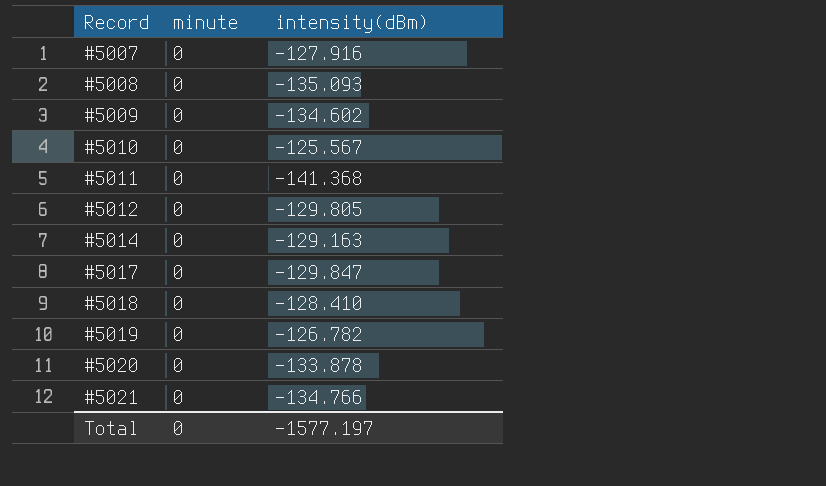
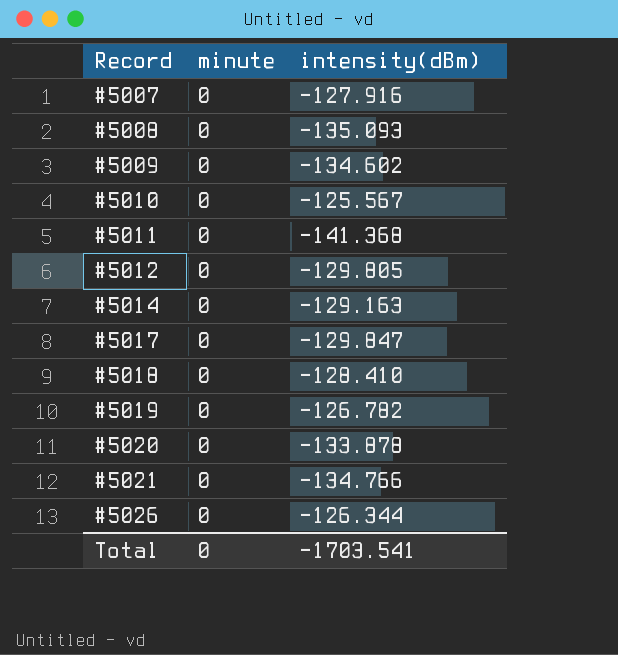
row #5026: none -> 0 | -126.344
Total | intensity(dBm): -1577.197 -> -1703.541

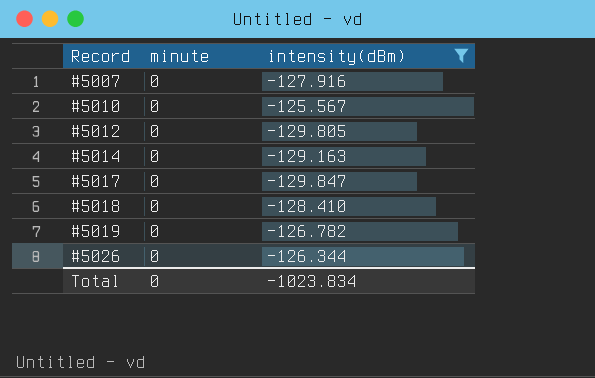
filter: none -> intensity(dBm) >= -129.847
Total | intensity(dBm): -1703.541 -> -1023.834

